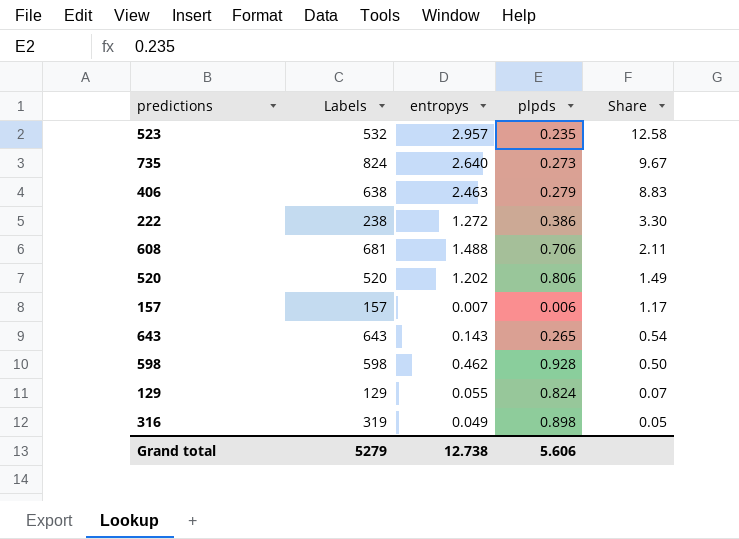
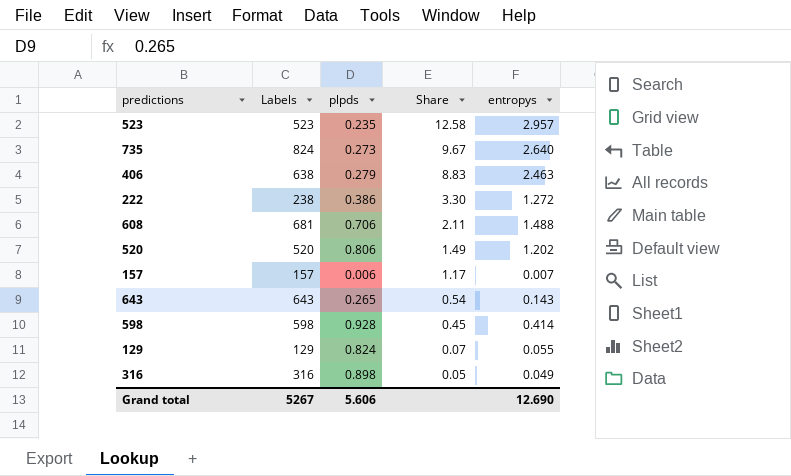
column entropys | position: 3 -> 5
523 | Labels: 532 -> 523
598 | Share: 0.50 -> 0.45
598 | entropys: 0.462 -> 0.414
316 | Labels: 319 -> 316
Grand total | Labels: 5279 -> 5267
Grand total | entropys: 12.738 -> 12.690

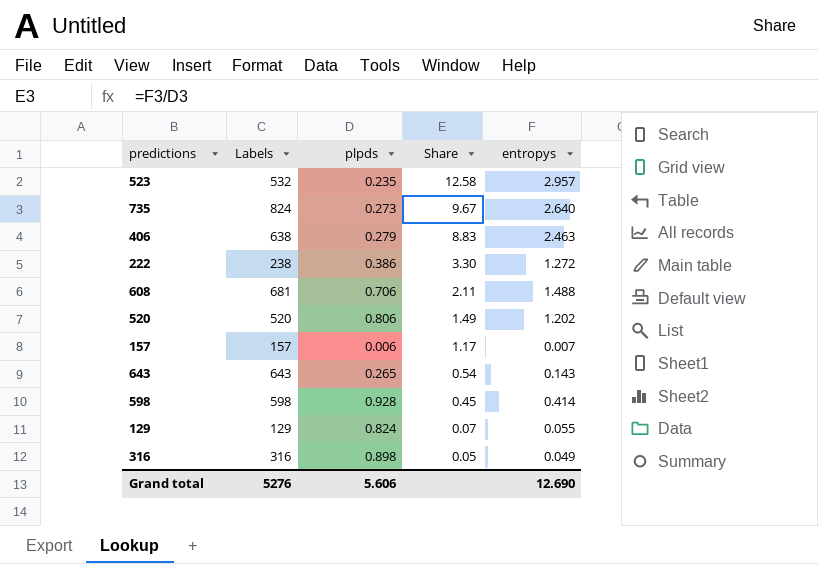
523 | Labels: 523 -> 532
Grand total | Labels: 5267 -> 5276

